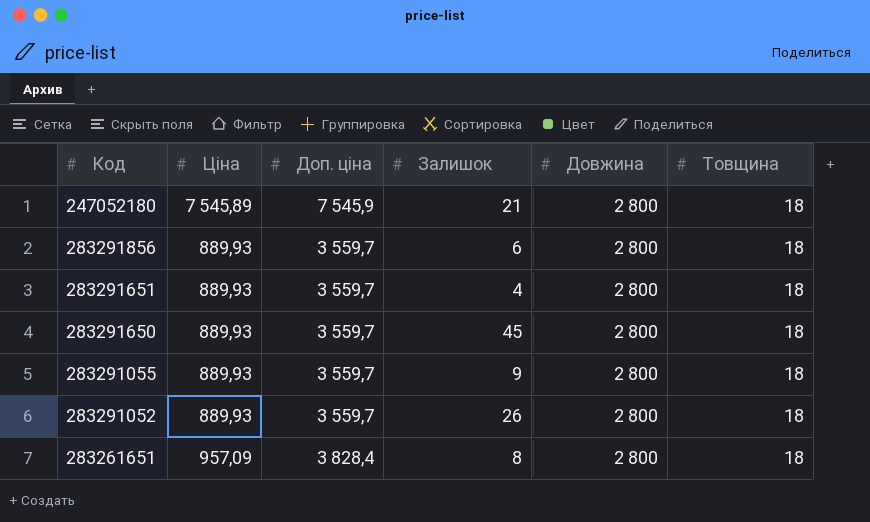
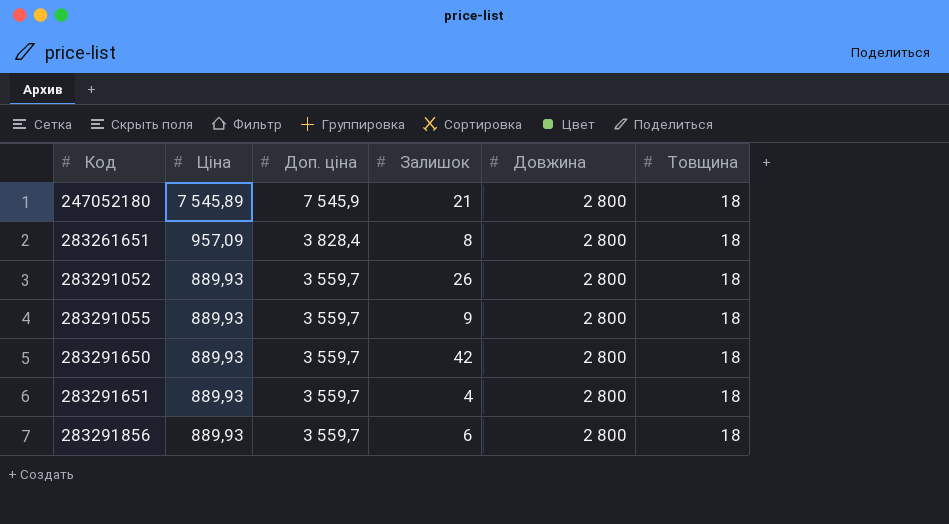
row order: none -> Код ascending
283291650 | Залишок: 45 -> 42

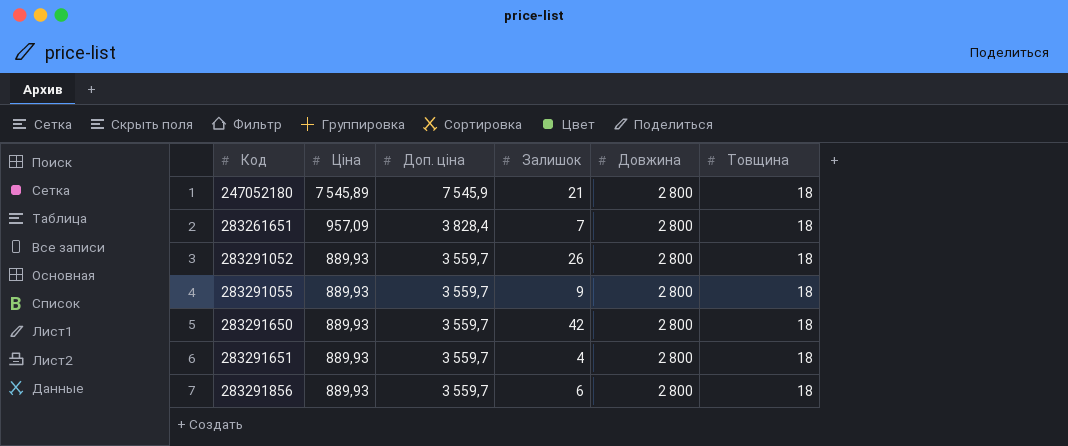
283261651 | Залишок: 8 -> 7

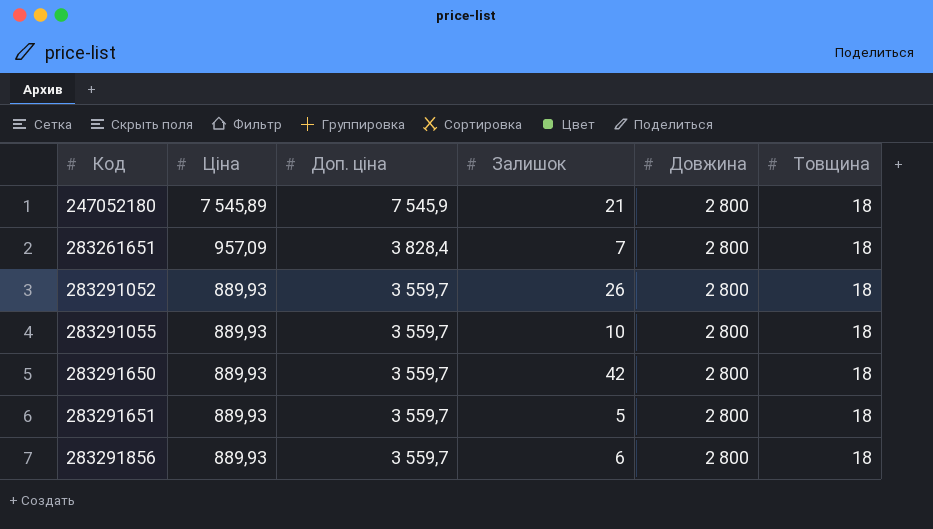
283291055 | Залишок: 9 -> 10
283291651 | Залишок: 4 -> 5

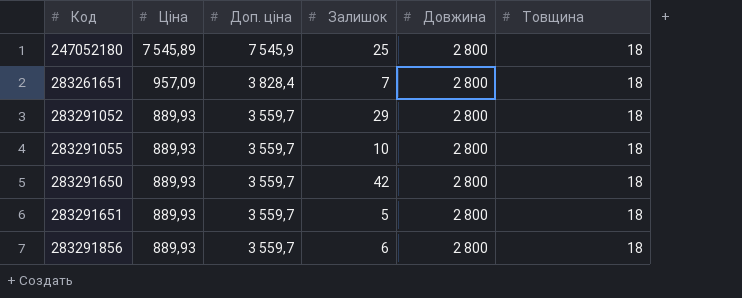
247052180 | Залишок: 21 -> 25
283291052 | Залишок: 26 -> 29

